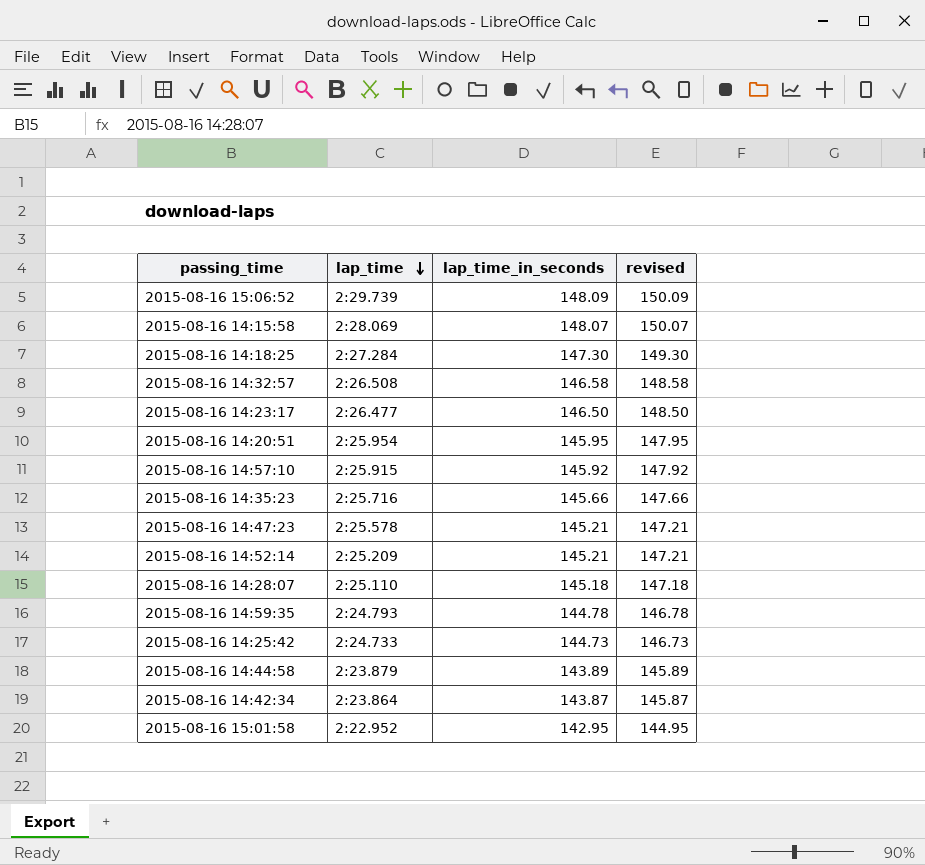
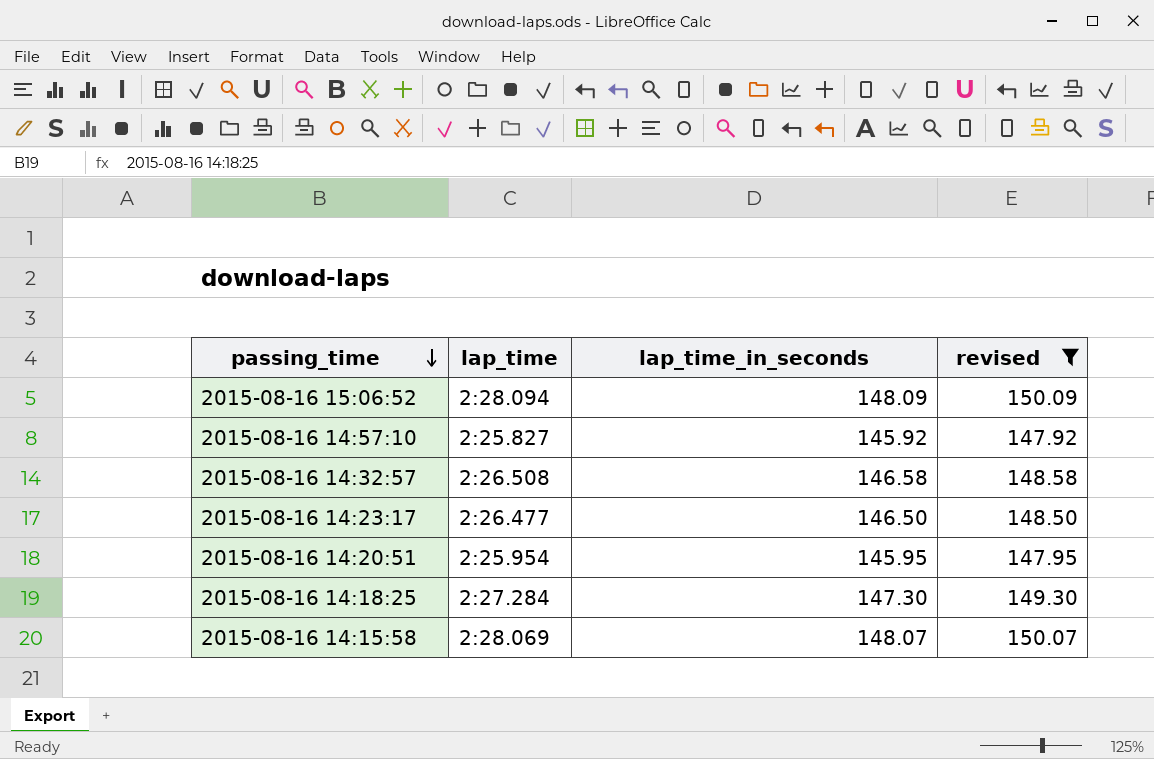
filter: none -> revised >= 147.92
row order: lap_time descending -> passing_time descending
2015-08-16 15:06:52 | lap_time: 2:29.739 -> 2:28.094
2015-08-16 14:57:10 | lap_time: 2:25.915 -> 2:25.827

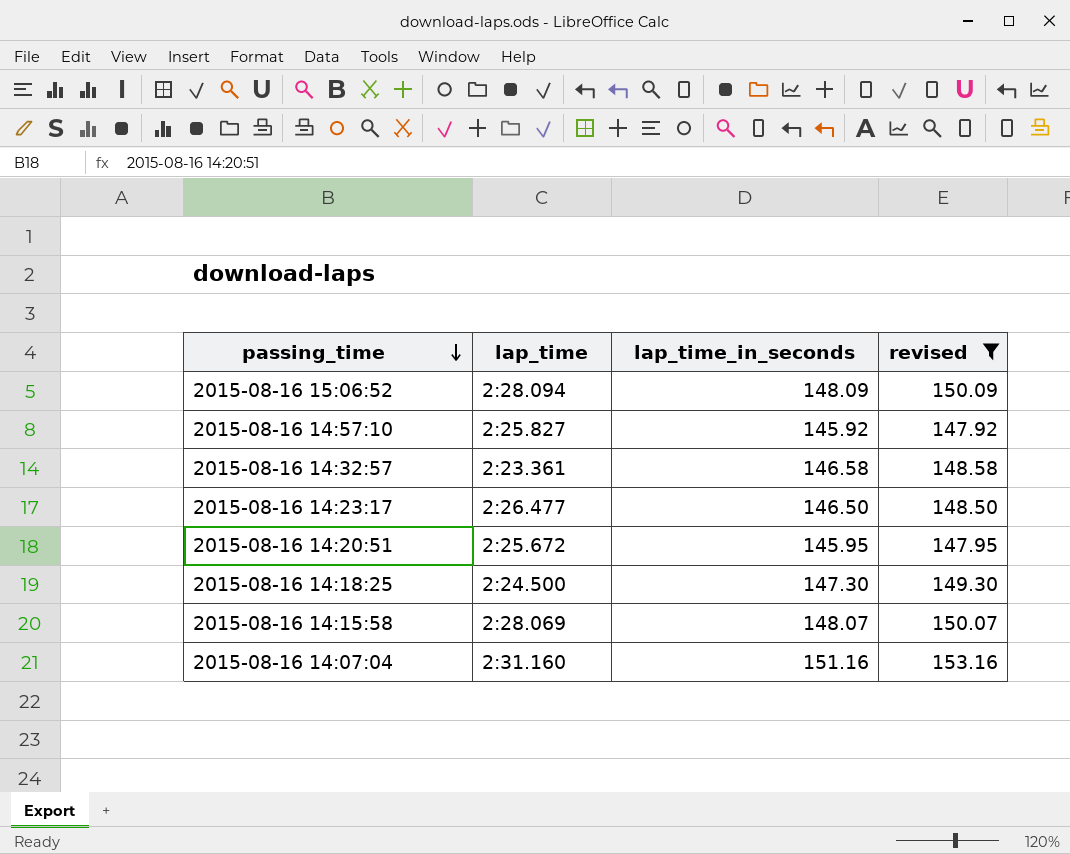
2015-08-16 14:32:57 | lap_time: 2:26.508 -> 2:23.361
2015-08-16 14:20:51 | lap_time: 2:25.954 -> 2:25.672
2015-08-16 14:18:25 | lap_time: 2:27.284 -> 2:24.500
row 2015-08-16 14:07:04: none -> 2:31.160 | 151.16 | 153.16

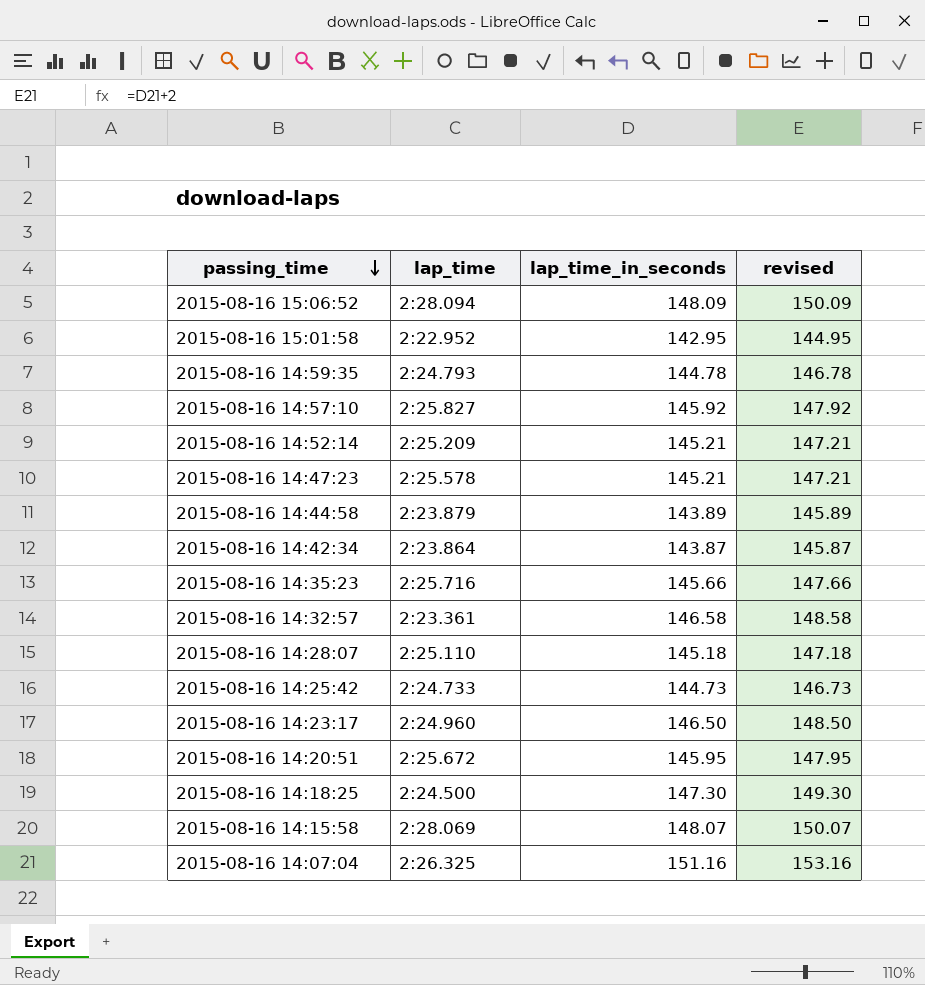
filter: revised >= 147.92 -> none
2015-08-16 14:23:17 | lap_time: 2:26.477 -> 2:24.960
2015-08-16 14:07:04 | lap_time: 2:31.160 -> 2:26.325

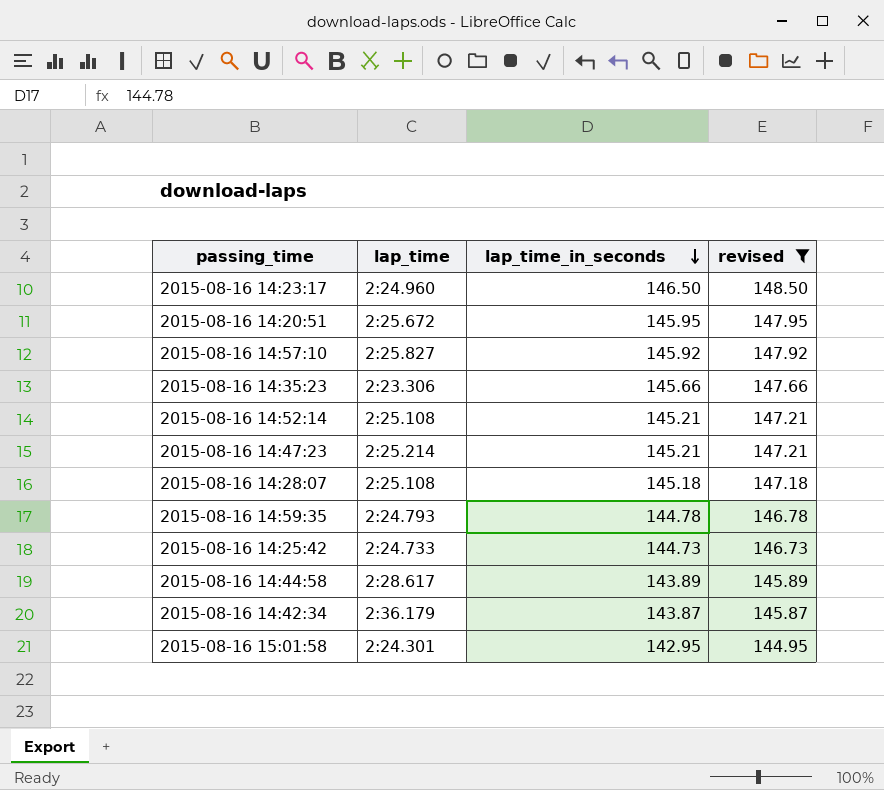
filter: none -> revised <= 148.50
row order: passing_time descending -> lap_time_in_seconds descending
2015-08-16 14:35:23 | lap_time: 2:25.716 -> 2:23.306
2015-08-16 14:52:14 | lap_time: 2:25.209 -> 2:25.108
2015-08-16 14:47:23 | lap_time: 2:25.578 -> 2:25.214
2015-08-16 14:28:07 | lap_time: 2:25.110 -> 2:25.108
2015-08-16 14:44:58 | lap_time: 2:23.879 -> 2:28.617
2015-08-16 14:42:34 | lap_time: 2:23.864 -> 2:36.179
2015-08-16 15:01:58 | lap_time: 2:22.952 -> 2:24.301

